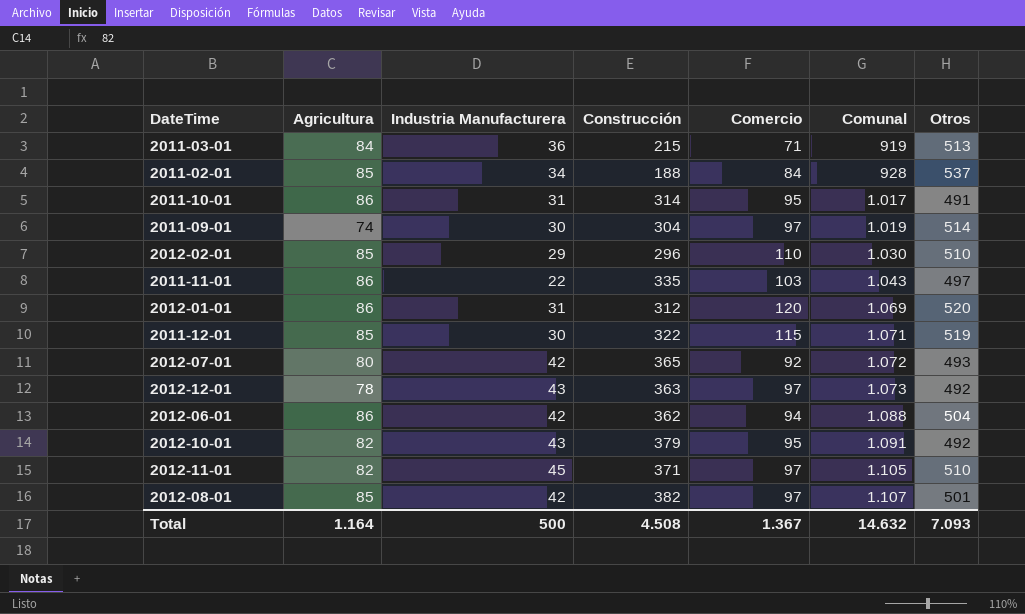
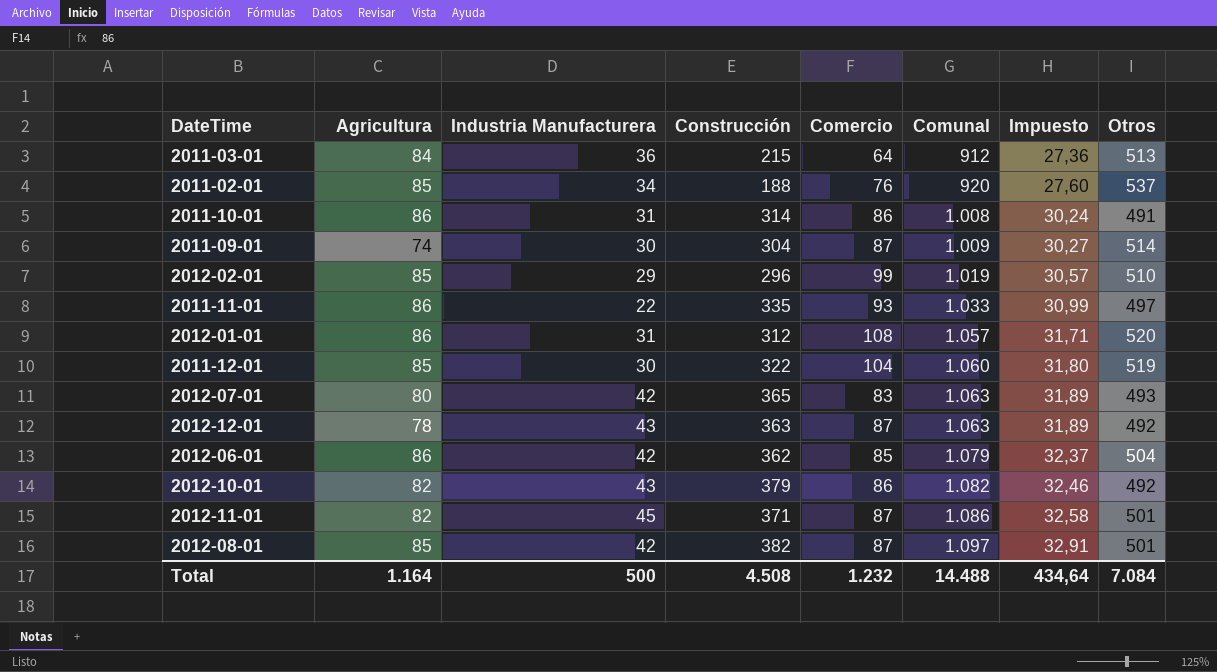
column Impuesto | formula: none -> [Comunal] * 0,03
2011-03-01 | Comercio: 71 -> 64
2011-03-01 | Comunal: 919 -> 912
2011-02-01 | Comercio: 84 -> 76
2011-02-01 | Comunal: 928 -> 920
2011-10-01 | Comercio: 95 -> 86
2011-10-01 | Comunal: 1.017 -> 1.008
2011-09-01 | Comercio: 97 -> 87
2011-09-01 | Comunal: 1.019 -> 1.009
2012-02-01 | Comercio: 110 -> 99
2012-02-01 | Comunal: 1.030 -> 1.019
2011-11-01 | Comercio: 103 -> 93
2011-11-01 | Comunal: 1.043 -> 1.033
2012-01-01 | Comercio: 120 -> 108
2012-01-01 | Comunal: 1.069 -> 1.057
2011-12-01 | Comercio: 115 -> 104
2011-12-01 | Comunal: 1.071 -> 1.060
2012-07-01 | Comercio: 92 -> 83
2012-07-01 | Comunal: 1.072 -> 1.063
2012-12-01 | Comercio: 97 -> 87
2012-12-01 | Comunal: 1.073 -> 1.063
2012-06-01 | Comercio: 94 -> 85
2012-06-01 | Comunal: 1.088 -> 1.079
2012-10-01 | Comercio: 95 -> 86
2012-10-01 | Comunal: 1.091 -> 1.082
2012-11-01 | Comercio: 97 -> 87
2012-11-01 | Comunal: 1.105 -> 1.086
2012-11-01 | Otros: 510 -> 501
2012-08-01 | Comercio: 97 -> 87
2012-08-01 | Comunal: 1.107 -> 1.097
Total | Comercio: 1.367 -> 1.232
Total | Comunal: 14.632 -> 14.488
Total | Otros: 7.093 -> 7.084

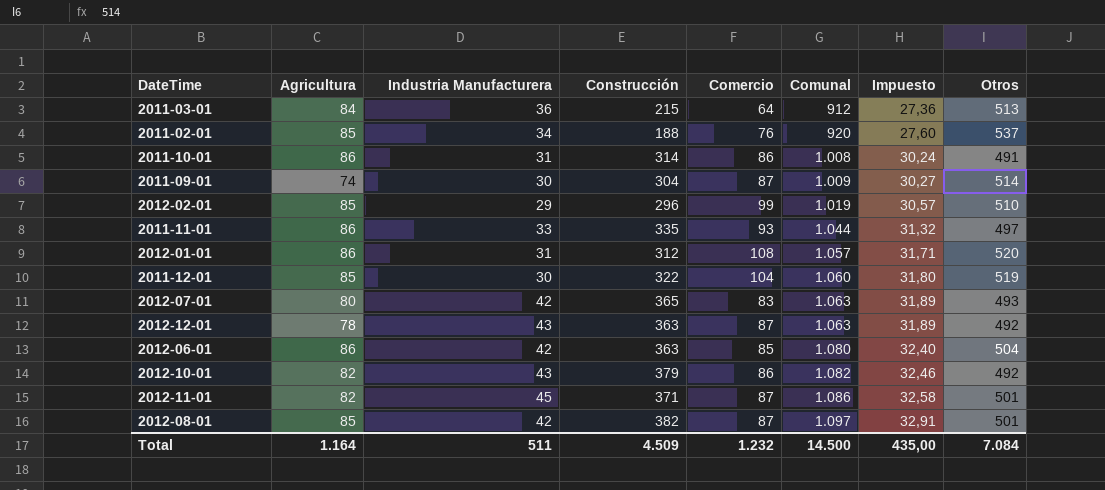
2011-11-01 | Industria Manufacturera: 22 -> 33
2011-11-01 | Comunal: 1.033 -> 1.044
2011-11-01 | Impuesto: 30,99 -> 31,32
2012-06-01 | Construcción: 362 -> 363
2012-06-01 | Comunal: 1.079 -> 1.080
2012-06-01 | Impuesto: 32,37 -> 32,40
Total | Industria Manufacturera: 500 -> 511
Total | Construcción: 4.508 -> 4.509
Total | Comunal: 14.488 -> 14.500
Total | Impuesto: 434,64 -> 435,00

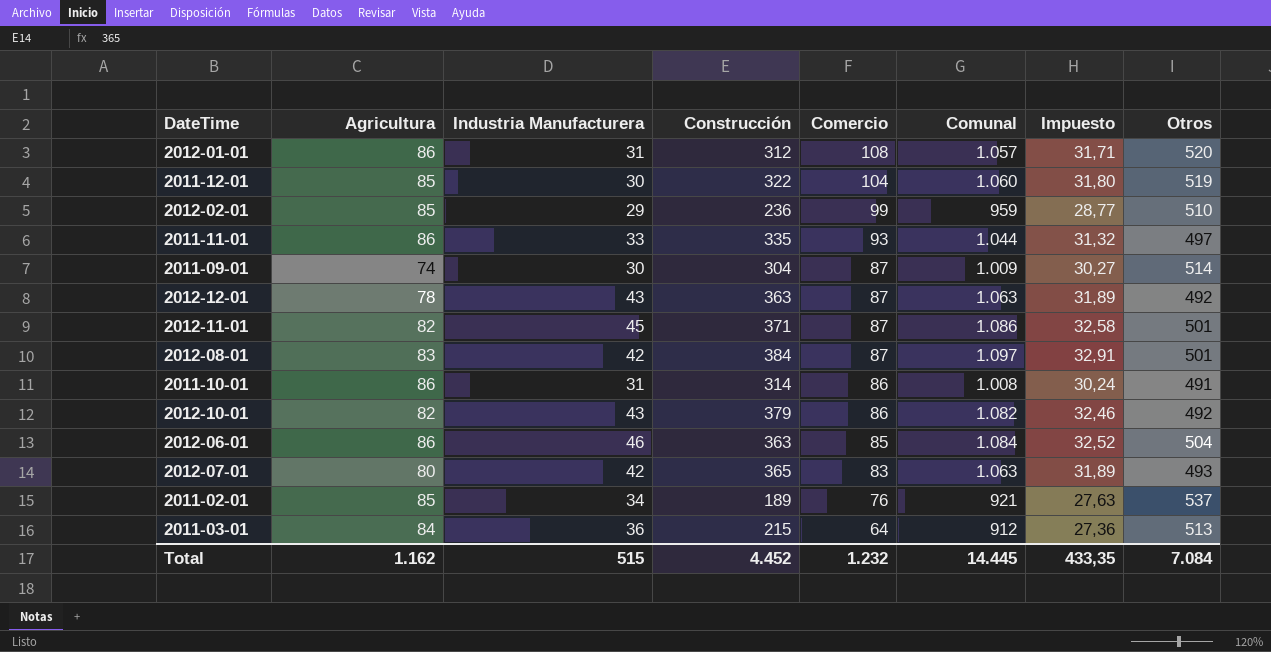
row order: Comunal ascending -> Comercio descending
2012-02-01 | Construcción: 296 -> 236
2012-02-01 | Comunal: 1.019 -> 959
2012-02-01 | Impuesto: 30,57 -> 28,77
2012-08-01 | Agricultura: 85 -> 83
2012-08-01 | Construcción: 382 -> 384
2012-06-01 | Industria Manufacturera: 42 -> 46
2012-06-01 | Comunal: 1.080 -> 1.084
2012-06-01 | Impuesto: 32,40 -> 32,52
2011-02-01 | Construcción: 188 -> 189
2011-02-01 | Comunal: 920 -> 921
2011-02-01 | Impuesto: 27,60 -> 27,63
Total | Agricultura: 1.164 -> 1.162
Total | Industria Manufacturera: 511 -> 515
Total | Construcción: 4.509 -> 4.452
Total | Comunal: 14.500 -> 14.445
Total | Impuesto: 435,00 -> 433,35

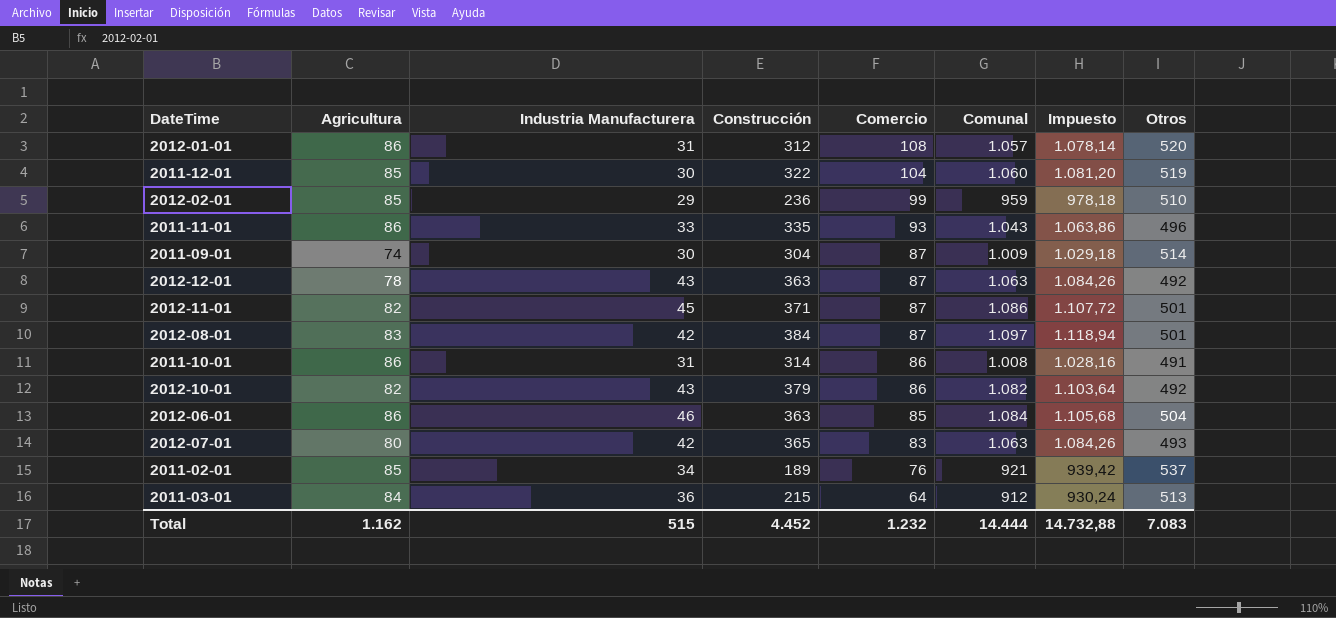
column Impuesto | formula: [Comunal] * 0,03 -> [Comunal] * 1,02
2011-11-01 | Comunal: 1.044 -> 1.043
2011-11-01 | Otros: 497 -> 496
Total | Comunal: 14.445 -> 14.444
Total | Impuesto: 433,35 -> 14.732,88
Total | Otros: 7.084 -> 7.083

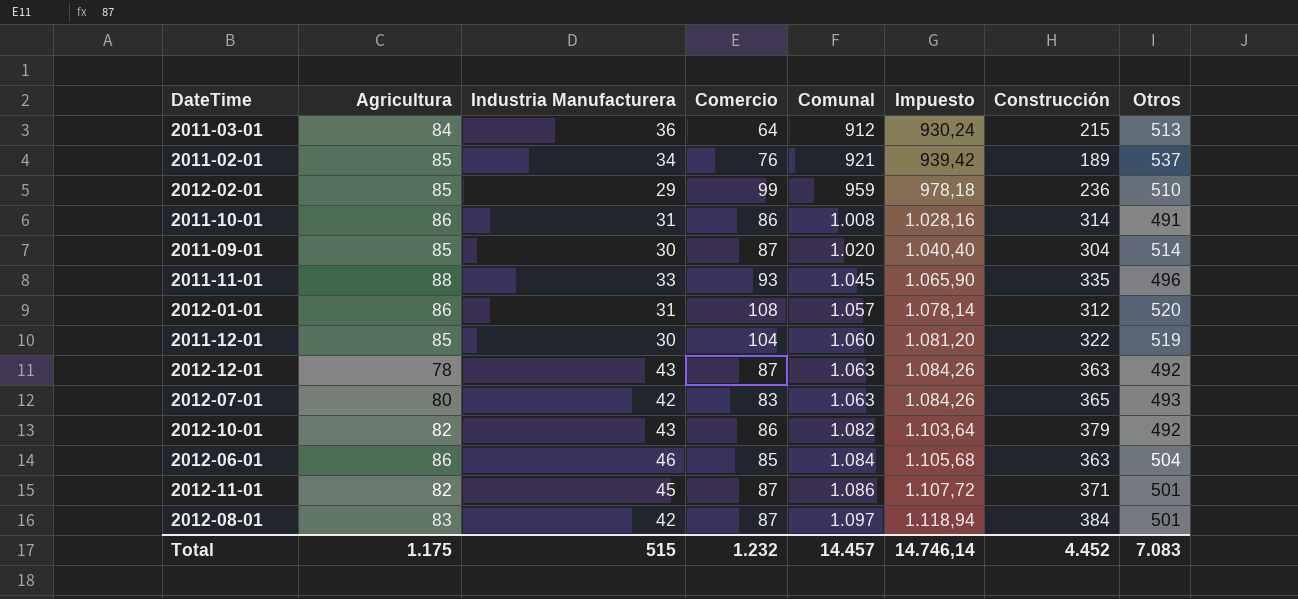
row order: Comercio descending -> Comunal ascending
column Construcción | position: 4 -> 7
2011-09-01 | Agricultura: 74 -> 85
2011-09-01 | Comunal: 1.009 -> 1.020
2011-09-01 | Impuesto: 1.029,18 -> 1.040,40
2011-11-01 | Agricultura: 86 -> 88
2011-11-01 | Comunal: 1.043 -> 1.045
2011-11-01 | Impuesto: 1.063,86 -> 1.065,90
Total | Agricultura: 1.162 -> 1.175
Total | Comunal: 14.444 -> 14.457
Total | Impuesto: 14.732,88 -> 14.746,14

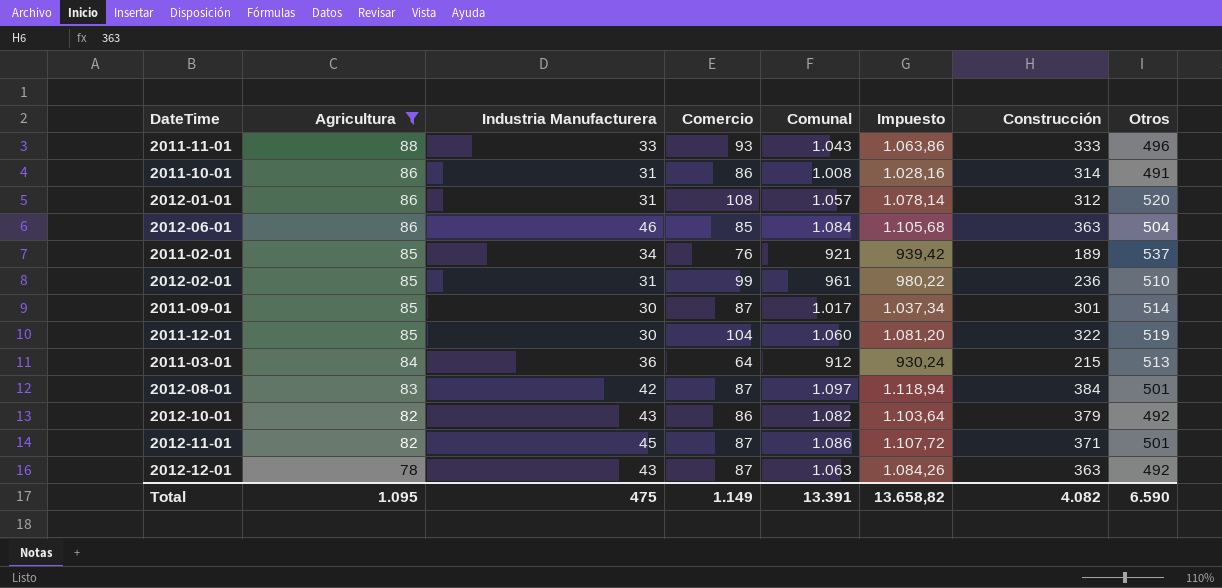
filter: none -> Agricultura != 80
row order: Comunal ascending -> Agricultura descending
2011-11-01 | Comunal: 1.045 -> 1.043
2011-11-01 | Impuesto: 1.065,90 -> 1.063,86
2011-11-01 | Construcción: 335 -> 333
2012-02-01 | Industria Manufacturera: 29 -> 31
2012-02-01 | Comunal: 959 -> 961
2012-02-01 | Impuesto: 978,18 -> 980,22
2011-09-01 | Comunal: 1.020 -> 1.017
2011-09-01 | Impuesto: 1.040,40 -> 1.037,34
2011-09-01 | Construcción: 304 -> 301
Total | Agricultura: 1.175 -> 1.095
Total | Industria Manufacturera: 515 -> 475
Total | Comercio: 1.232 -> 1.149
Total | Comunal: 14.457 -> 13.391
Total | Impuesto: 14.746,14 -> 13.658,82
Total | Construcción: 4.452 -> 4.082
Total | Otros: 7.083 -> 6.590

